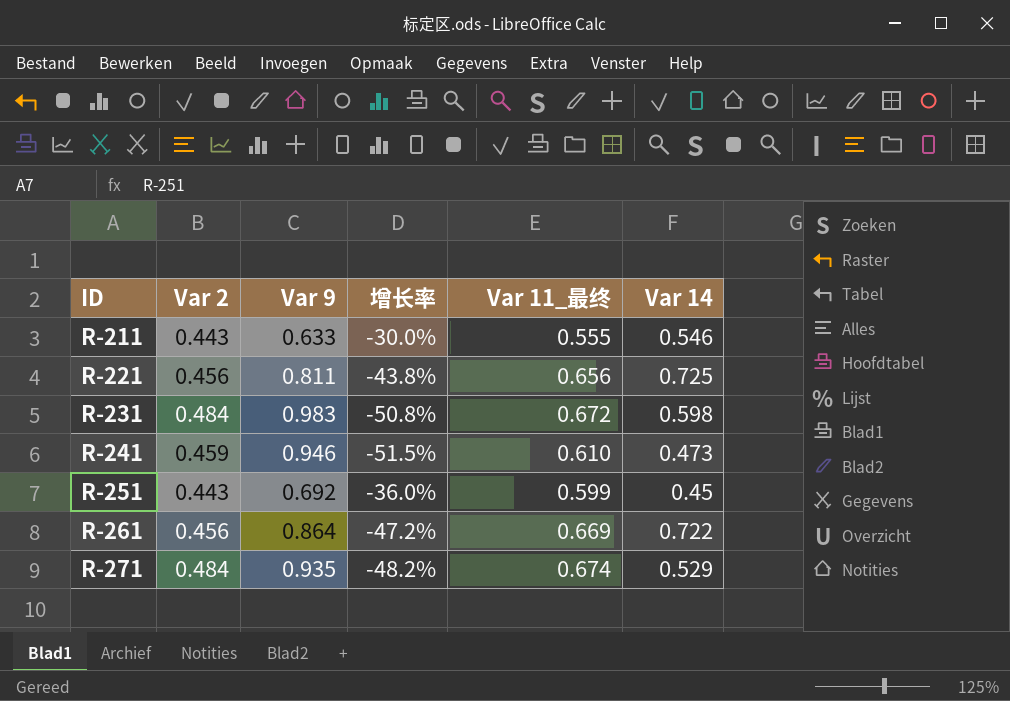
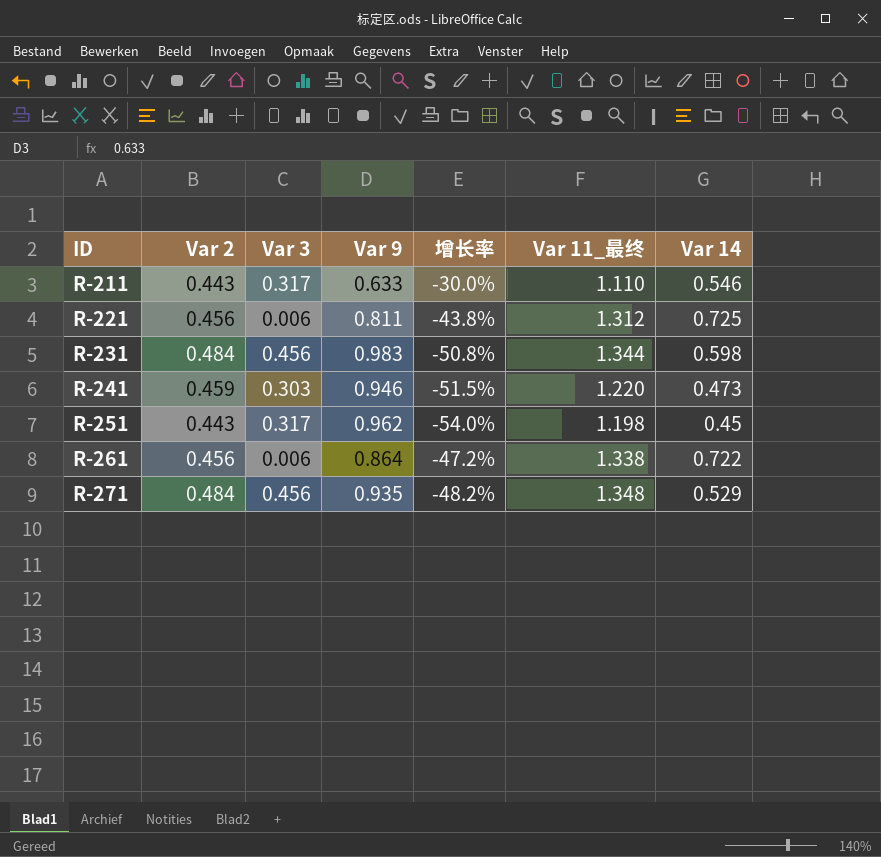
column Var 3 | position: none -> 3
R-211 | Var 11_最终: 0.555 -> 1.110
R-221 | Var 11_最终: 0.656 -> 1.312
R-231 | Var 11_最终: 0.672 -> 1.344
R-241 | Var 11_最终: 0.610 -> 1.220
R-251 | Var 9: 0.692 -> 0.962
R-251 | 增长率: -36.0% -> -54.0%
R-251 | Var 11_最终: 0.599 -> 1.198
R-261 | Var 11_最终: 0.669 -> 1.338
R-271 | Var 11_最终: 0.674 -> 1.348

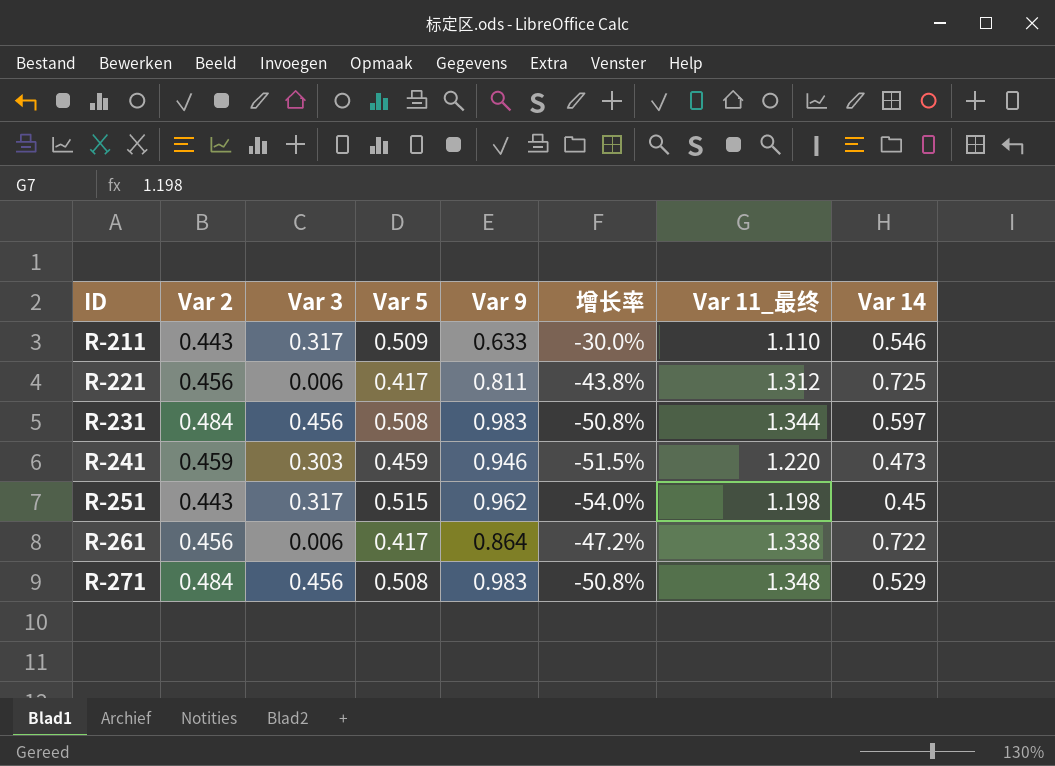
column Var 5 | position: none -> 4
R-231 | Var 14: 0.598 -> 0.597
R-271 | Var 9: 0.935 -> 0.983
R-271 | 增长率: -48.2% -> -50.8%

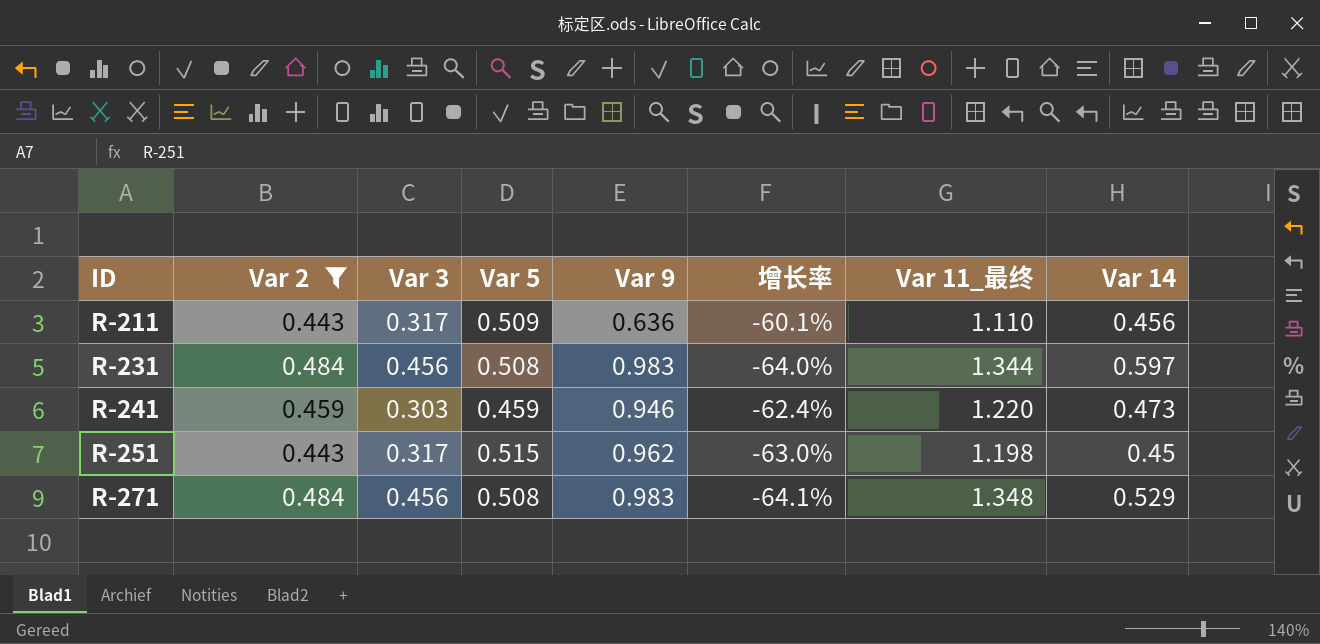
filter: none -> Var 2 != 0.456
column 增长率 | formula: ([Var 2] - [Var 9]) / [Var 9] -> ([Var 2] - [Var 11_最终]) / [Var 11_最终]
R-211 | Var 9: 0.633 -> 0.636
R-211 | Var 14: 0.546 -> 0.456

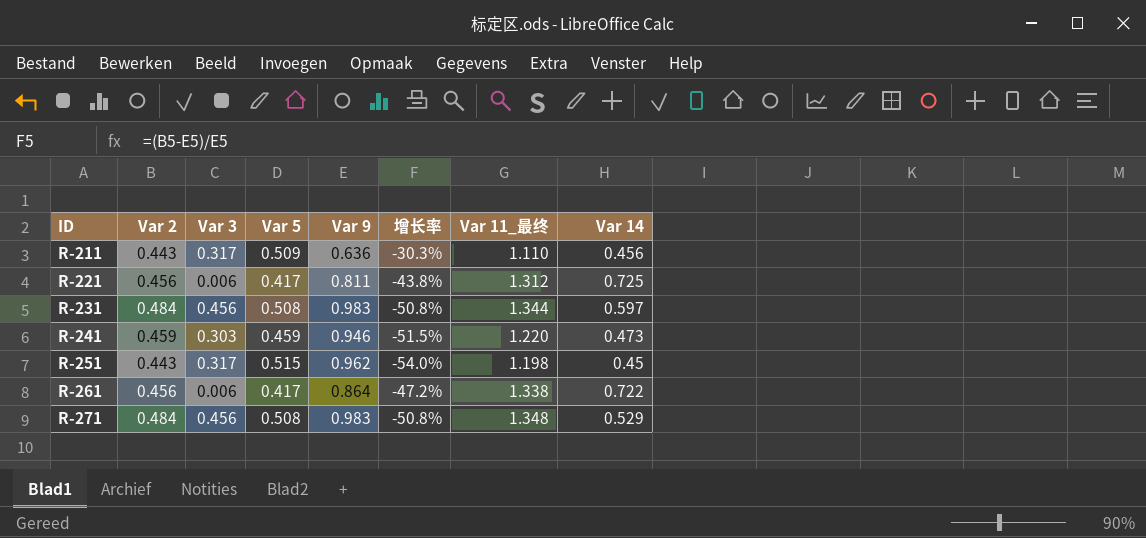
filter: Var 2 != 0.456 -> none
column 增长率 | formula: ([Var 2] - [Var 11_最终]) / [Var 11_最终] -> ([Var 2] - [Var 9]) / [Var 9]

